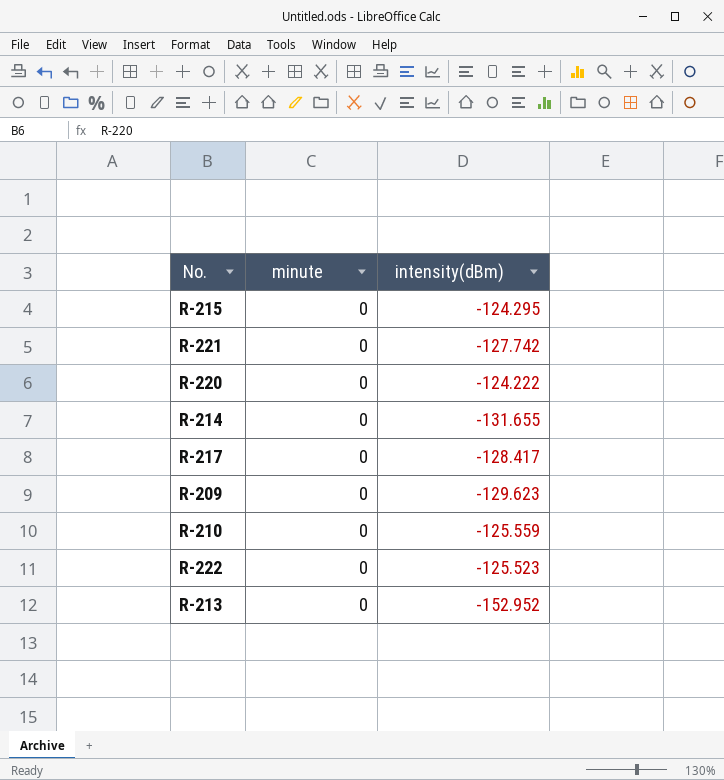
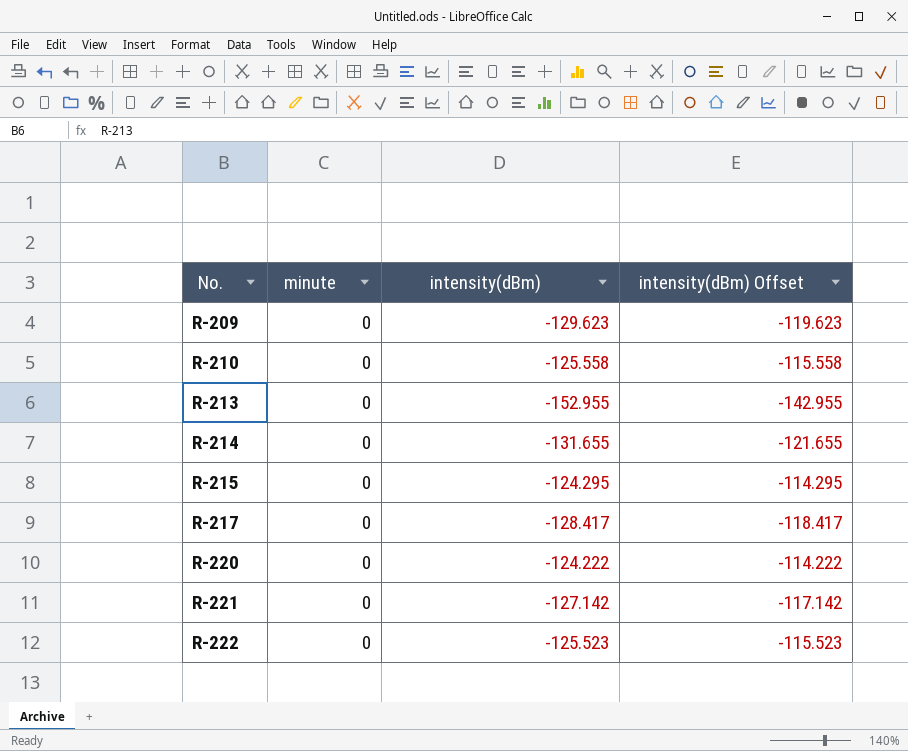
row order: none -> No. ascending
column intensity(dBm) Offset | formula: none -> [intensity(dBm)] + 10
R-210 | intensity(dBm): -125.559 -> -125.558
R-213 | intensity(dBm): -152.952 -> -152.955
R-221 | intensity(dBm): -127.742 -> -127.142

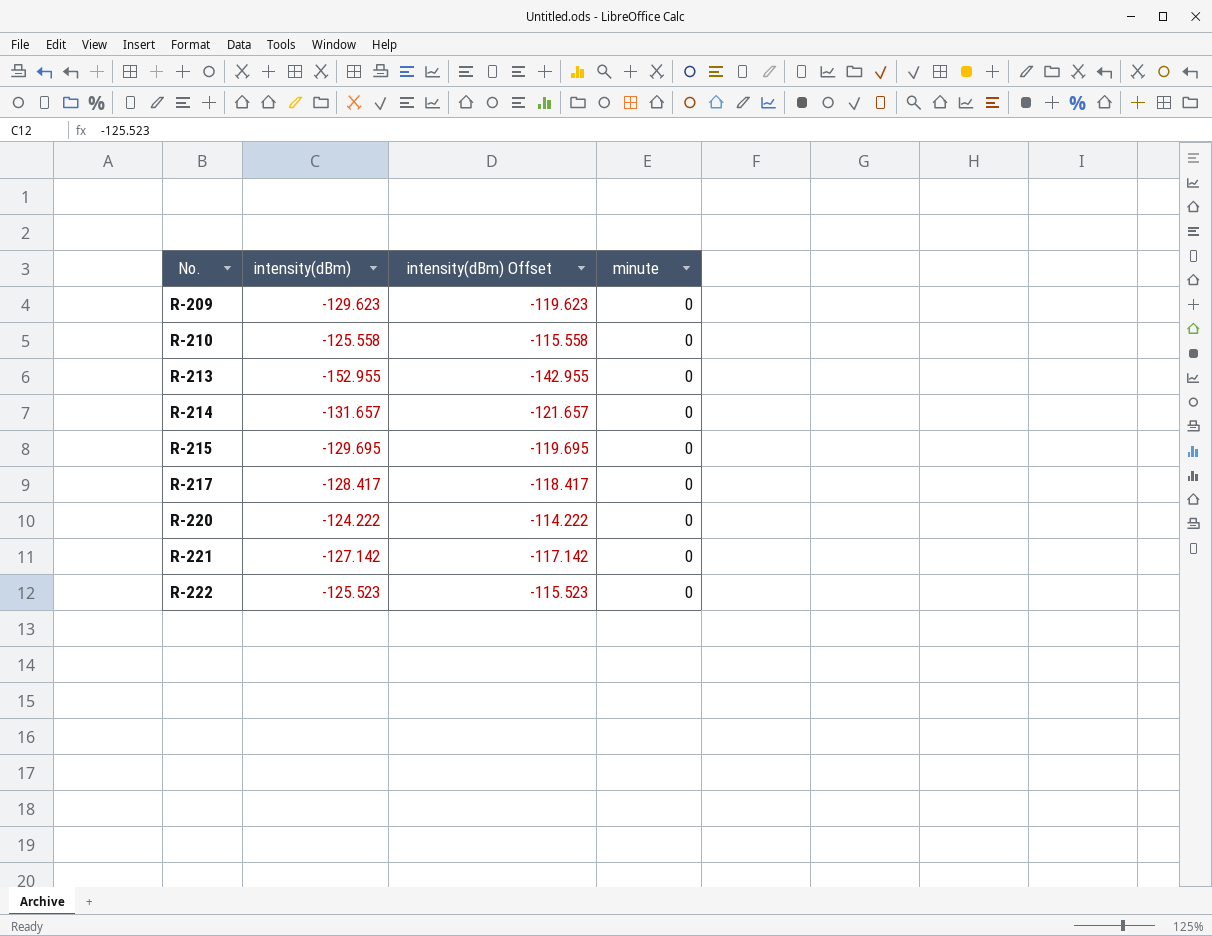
column minute | position: 2 -> 4
R-214 | intensity(dBm): -131.655 -> -131.657
R-214 | intensity(dBm) Offset: -121.655 -> -121.657
R-215 | intensity(dBm): -124.295 -> -129.695
R-215 | intensity(dBm) Offset: -114.295 -> -119.695

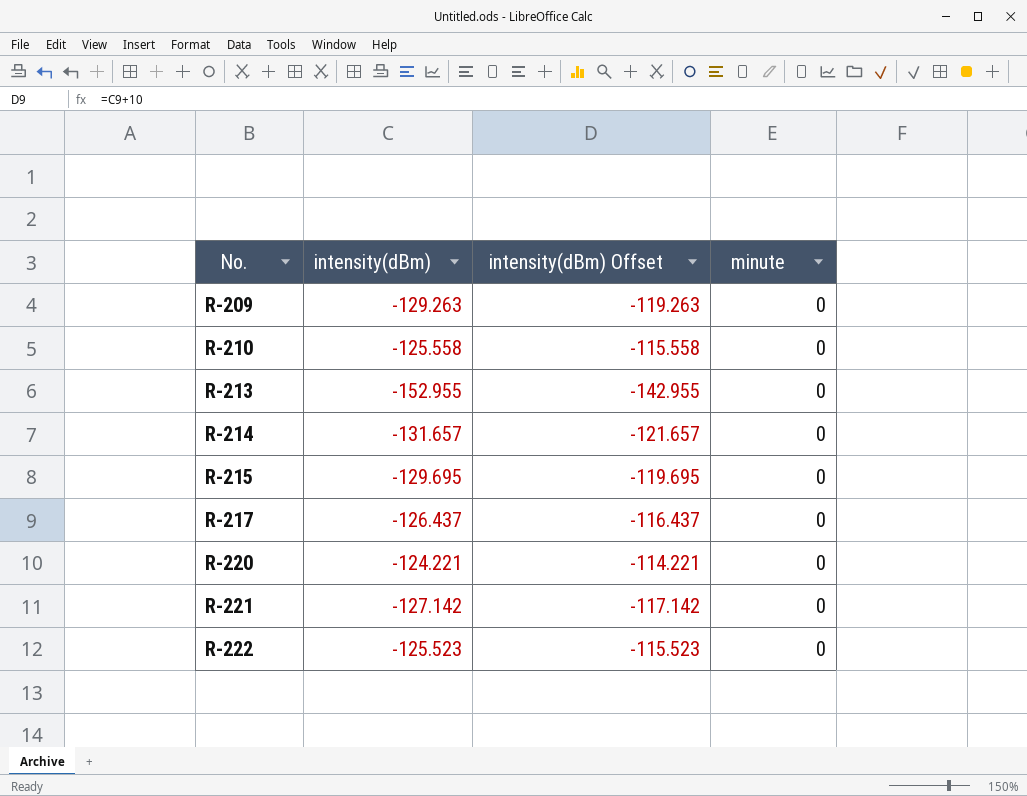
R-209 | intensity(dBm): -129.623 -> -129.263
R-209 | intensity(dBm) Offset: -119.623 -> -119.263
R-217 | intensity(dBm): -128.417 -> -126.437
R-217 | intensity(dBm) Offset: -118.417 -> -116.437
R-220 | intensity(dBm): -124.222 -> -124.221
R-220 | intensity(dBm) Offset: -114.222 -> -114.221

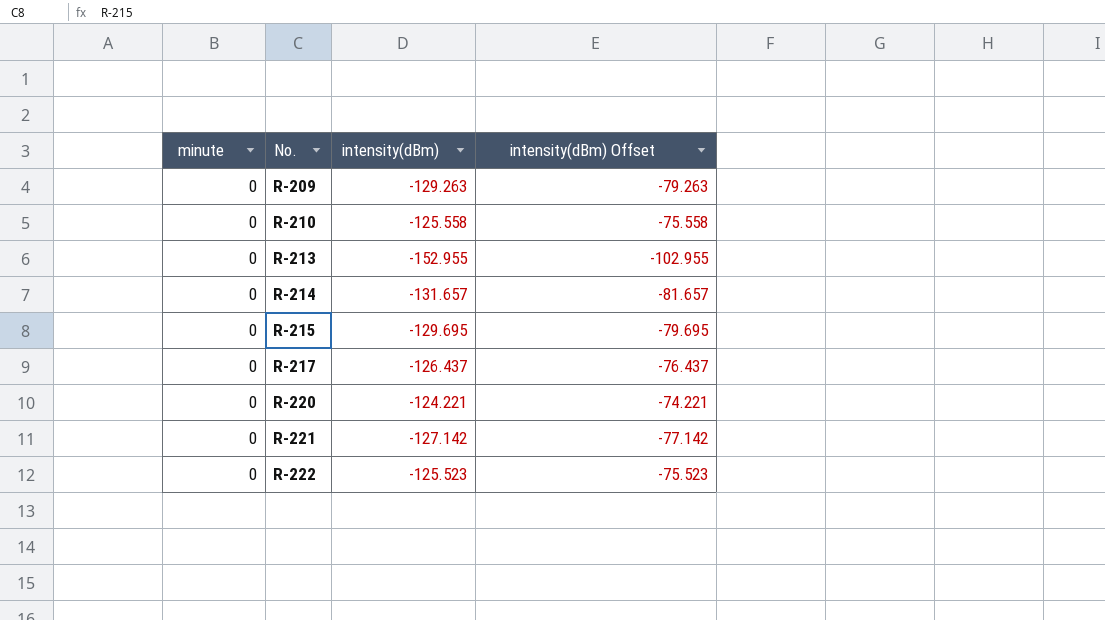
column minute | position: 4 -> 1
column intensity(dBm) Offset | formula: [intensity(dBm)] + 10 -> [intensity(dBm)] + 50

